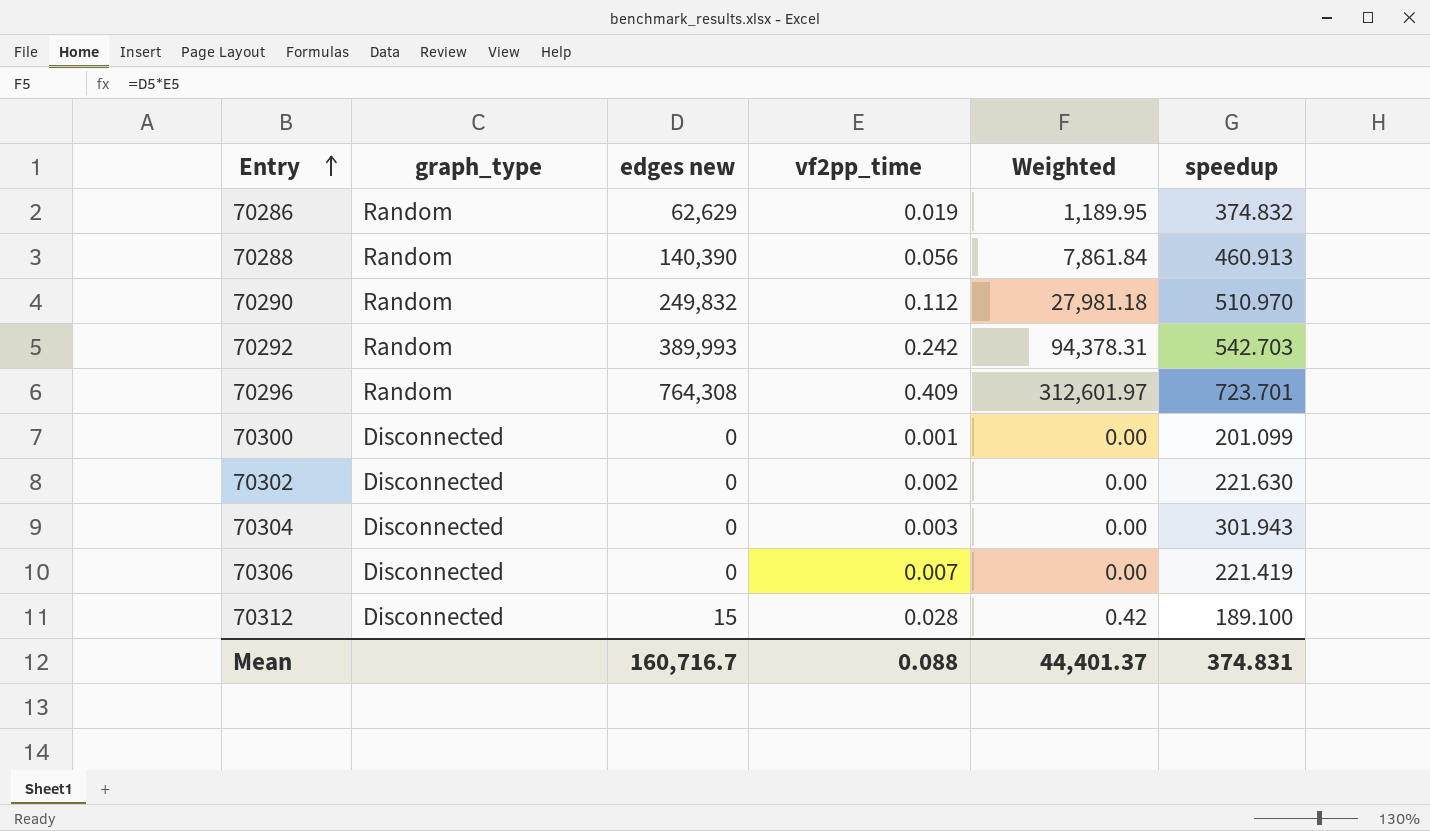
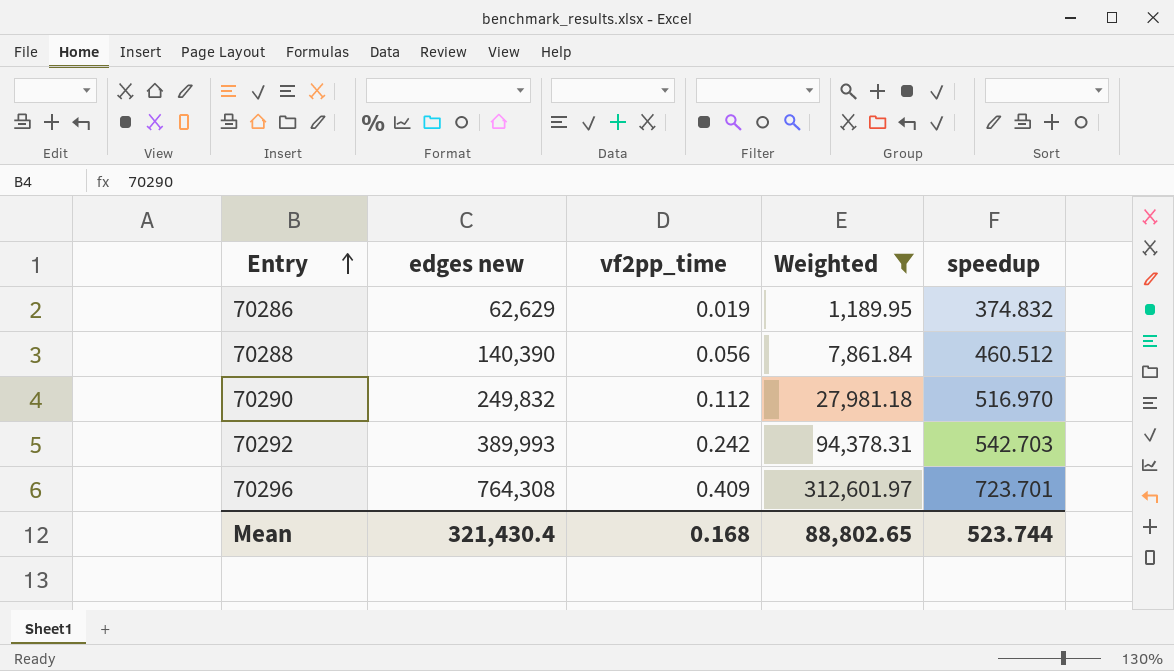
filter: none -> Weighted >= 1,189.95
column graph_type | position: 2 -> none
70288 | speedup: 460.913 -> 460.512
70290 | speedup: 510.970 -> 516.970
Mean | edges new: 160,716.7 -> 321,430.4
Mean | vf2pp_time: 0.088 -> 0.168
Mean | Weighted: 44,401.37 -> 88,802.65
Mean | speedup: 374.831 -> 523.744

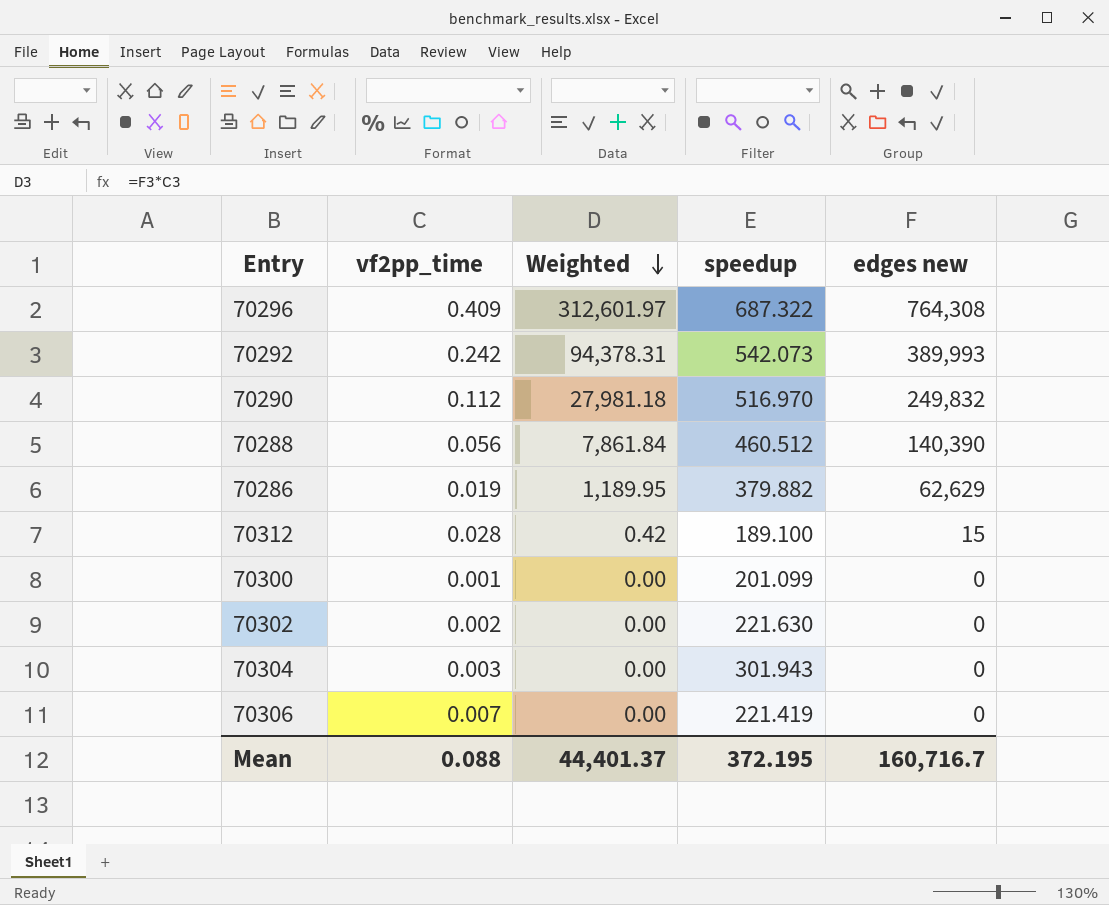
filter: Weighted >= 1,189.95 -> none
row order: Entry ascending -> Weighted descending
column edges new | position: 2 -> 5
70296 | speedup: 723.701 -> 687.322
70292 | speedup: 542.703 -> 542.073
70286 | speedup: 374.832 -> 379.882
Mean | vf2pp_time: 0.168 -> 0.088
Mean | Weighted: 88,802.65 -> 44,401.37
Mean | speedup: 523.744 -> 372.195
Mean | edges new: 321,430.4 -> 160,716.7

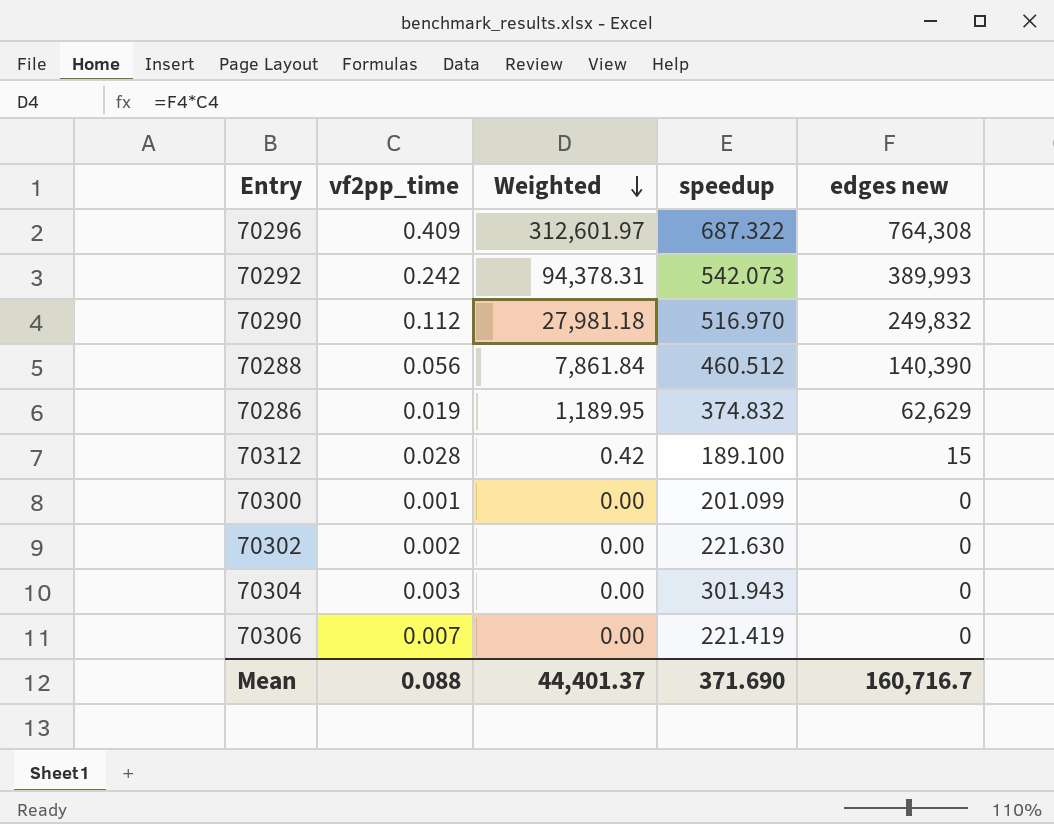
70286 | speedup: 379.882 -> 374.832
Mean | speedup: 372.195 -> 371.690

